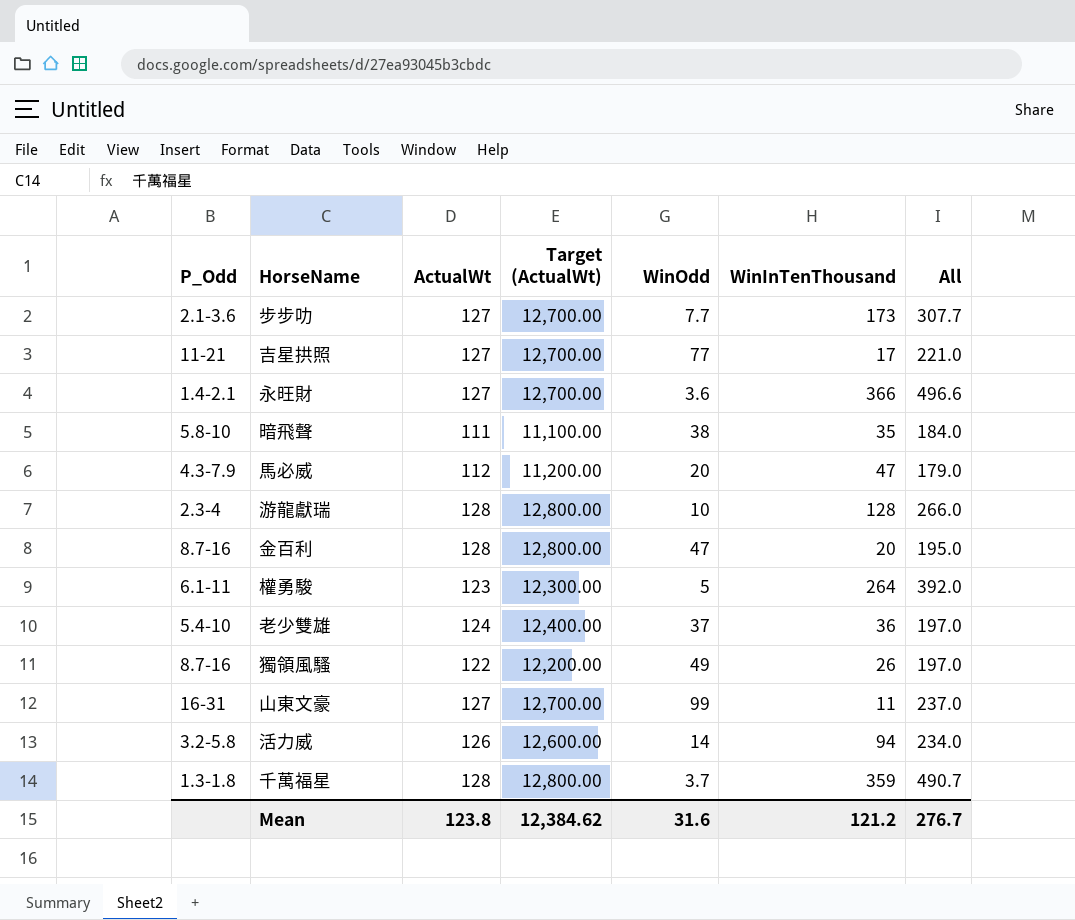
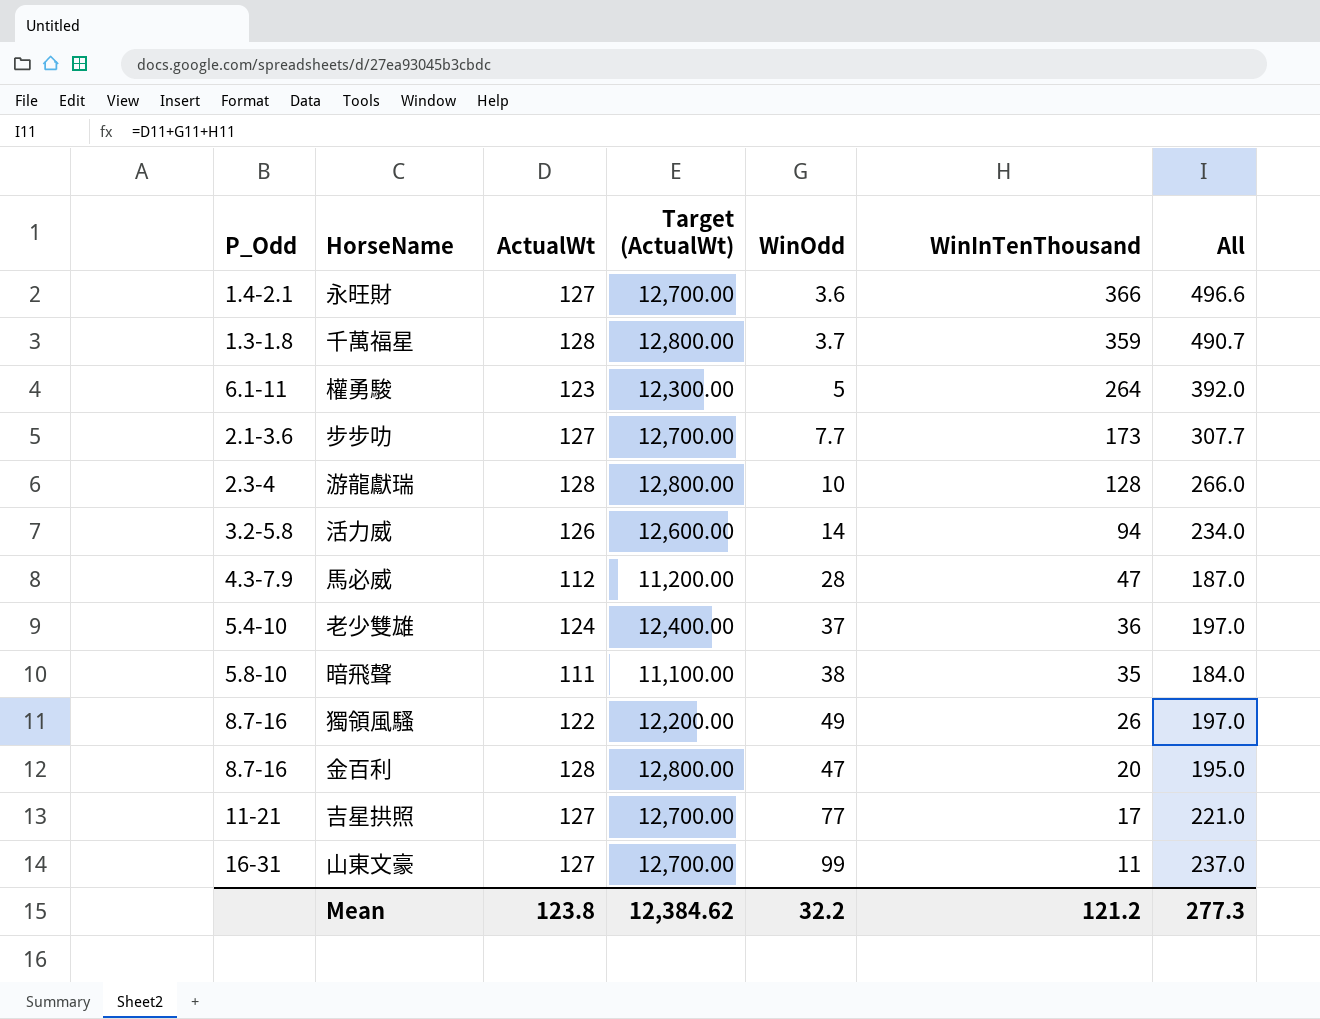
row order: none -> WinInTenThousand descending
馬必威 | WinOdd: 20 -> 28
馬必威 | All: 179.0 -> 187.0
Mean | WinOdd: 31.6 -> 32.2
Mean | All: 276.7 -> 277.3

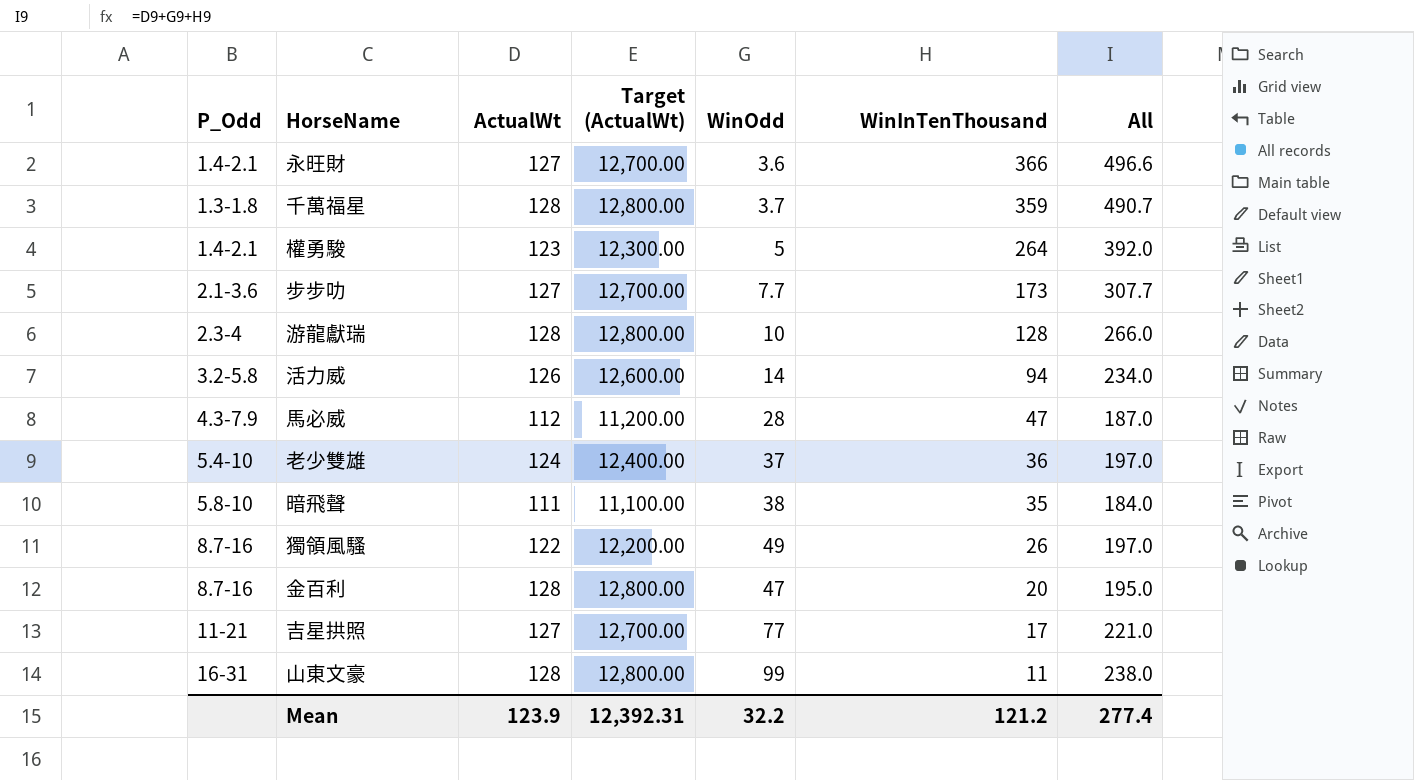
權勇駿 | P_Odd: 6.1-11 -> 1.4-2.1
山東文豪 | ActualWt: 127 -> 128
山東文豪 | Target (ActualWt): 12,700.00 -> 12,800.00
山東文豪 | All: 237.0 -> 238.0
Mean | ActualWt: 123.8 -> 123.9
Mean | Target (ActualWt): 12,384.62 -> 12,392.31
Mean | All: 277.3 -> 277.4

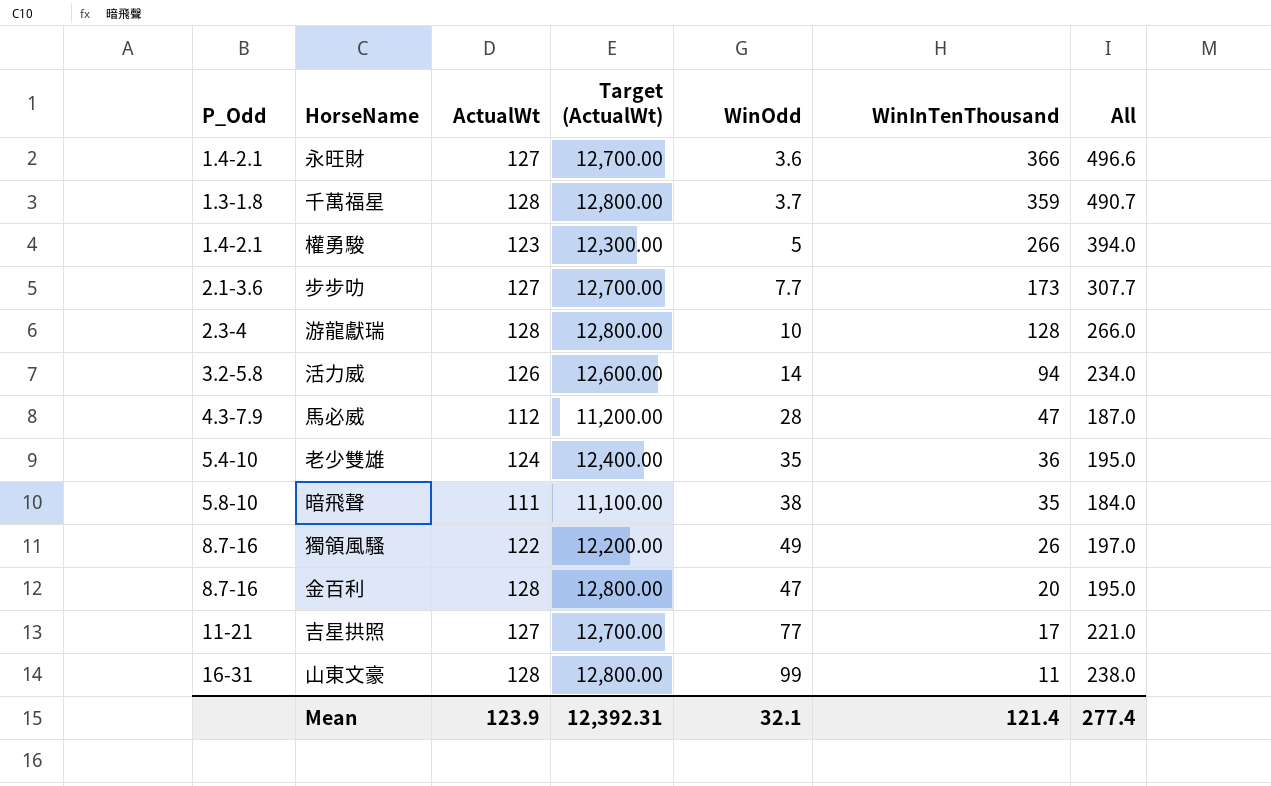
權勇駿 | WinInTenThousand: 264 -> 266
權勇駿 | All: 392.0 -> 394.0
老少雙雄 | WinOdd: 37 -> 35
老少雙雄 | All: 197.0 -> 195.0
Mean | WinOdd: 32.2 -> 32.1
Mean | WinInTenThousand: 121.2 -> 121.4

